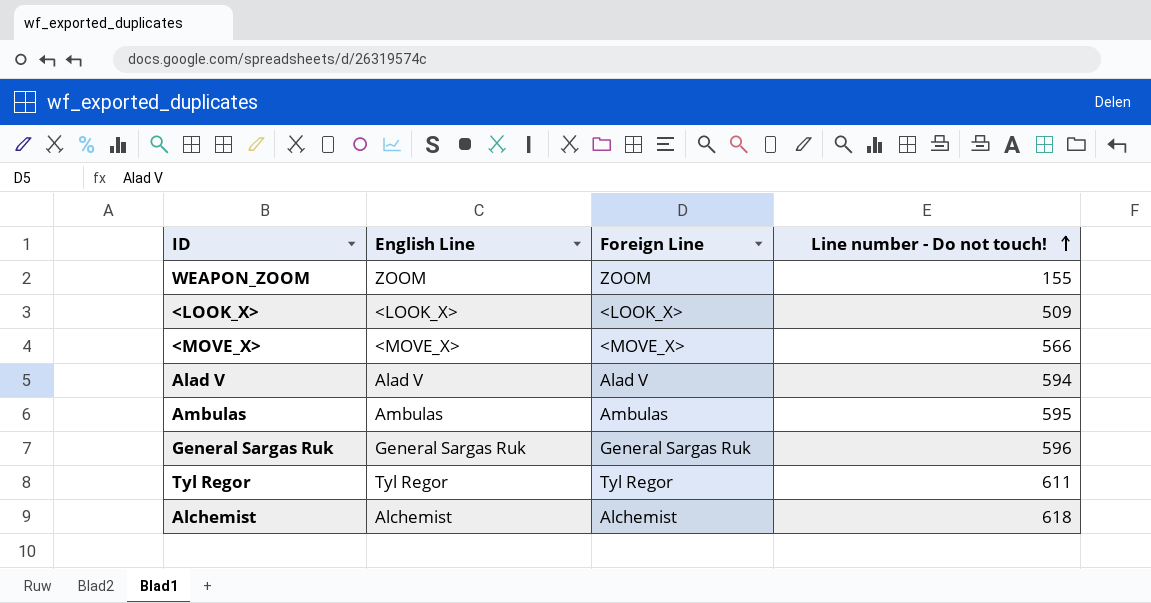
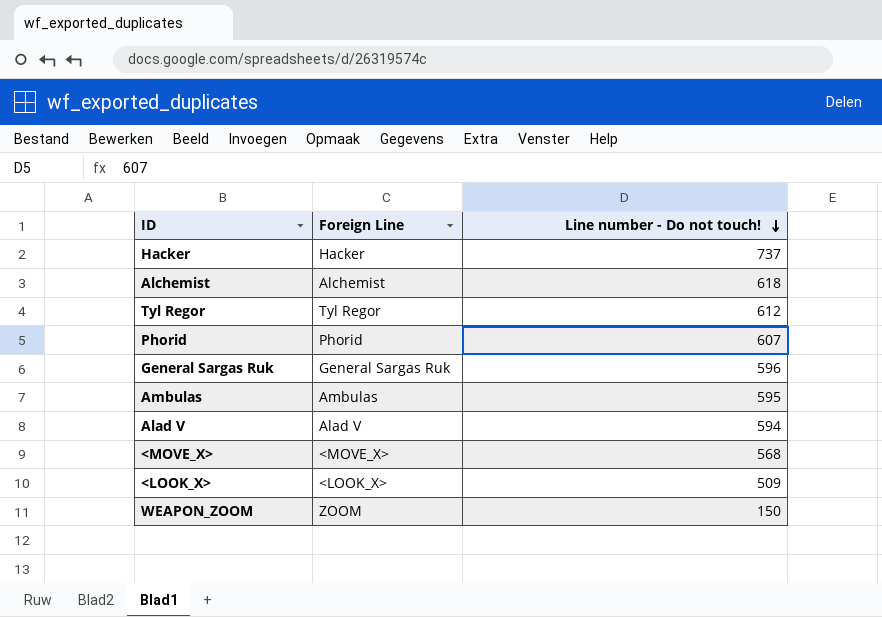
row order: Line number - Do not touch! ascending -> Line number - Do not touch! descending
column English Line | position: 2 -> none
row Hacker: none -> Hacker | 737
Tyl Regor | Line number - Do not touch!: 611 -> 612
row Phorid: none -> Phorid | 607
<MOVE_X> | Line number - Do not touch!: 566 -> 568
WEAPON_ZOOM | Line number - Do not touch!: 155 -> 150

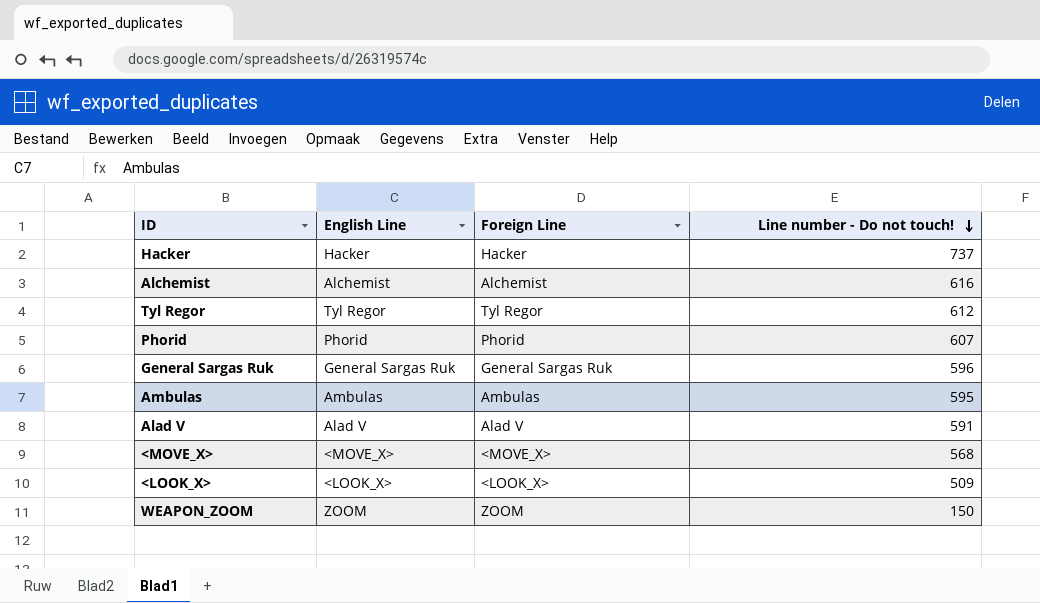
column English Line | position: none -> 2
Alchemist | Line number - Do not touch!: 618 -> 616
Alad V | Line number - Do not touch!: 594 -> 591

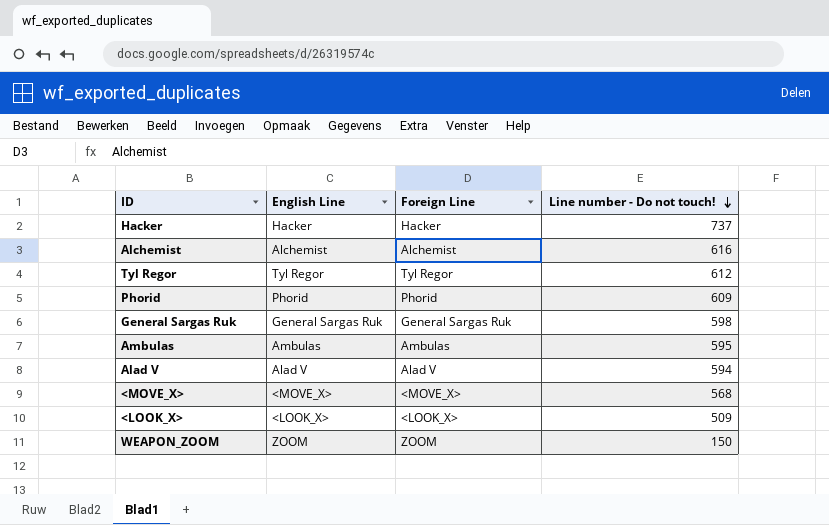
Phorid | Line number - Do not touch!: 607 -> 609
General Sargas Ruk | Line number - Do not touch!: 596 -> 598
Alad V | Line number - Do not touch!: 591 -> 594

